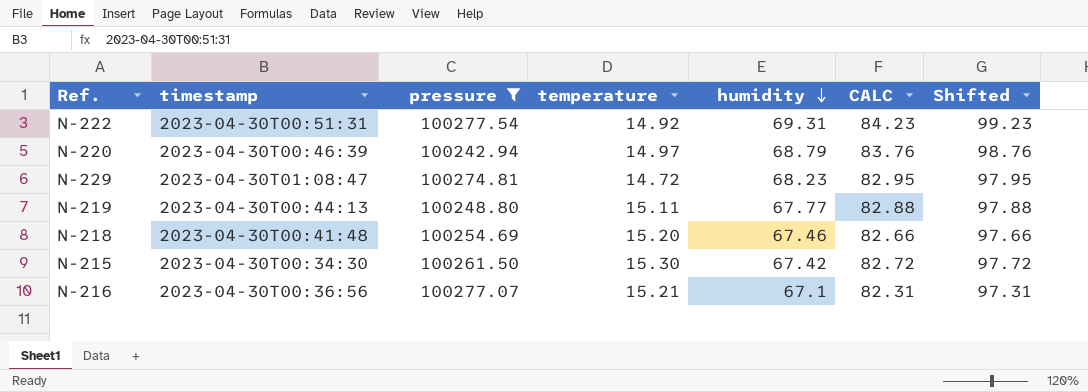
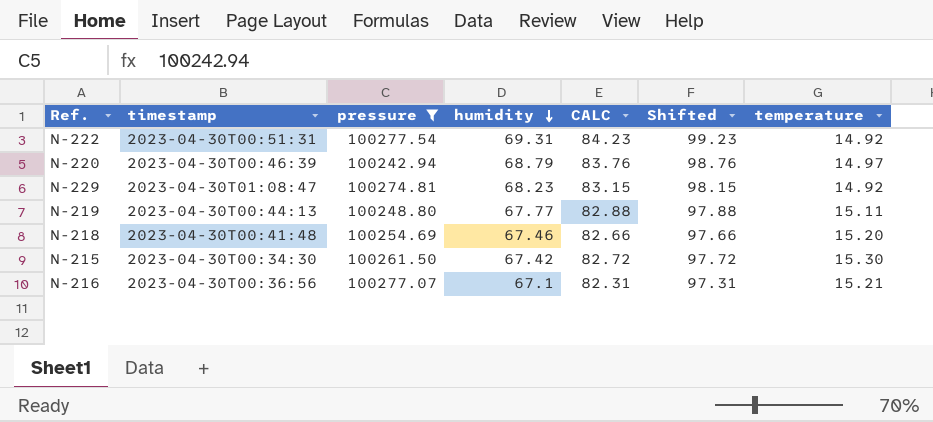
column temperature | position: 4 -> 7
N-229 | CALC: 82.95 -> 83.15
N-229 | Shifted: 97.95 -> 98.15
N-229 | temperature: 14.72 -> 14.92

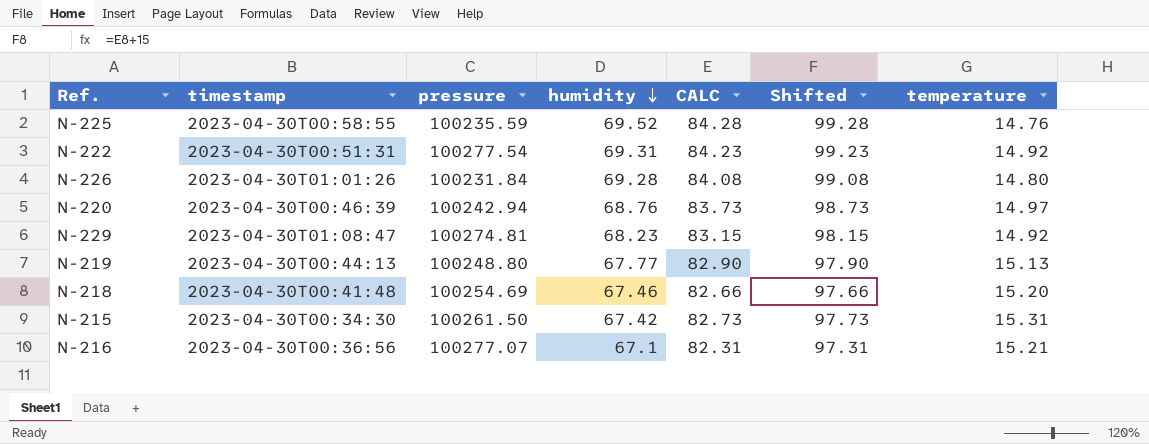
filter: pressure >= 100242.94 -> none
N-220 | humidity: 68.79 -> 68.76
N-220 | CALC: 83.76 -> 83.73
N-220 | Shifted: 98.76 -> 98.73
N-219 | CALC: 82.88 -> 82.90
N-219 | Shifted: 97.88 -> 97.90
N-219 | temperature: 15.11 -> 15.13
N-215 | CALC: 82.72 -> 82.73
N-215 | Shifted: 97.72 -> 97.73
N-215 | temperature: 15.30 -> 15.31

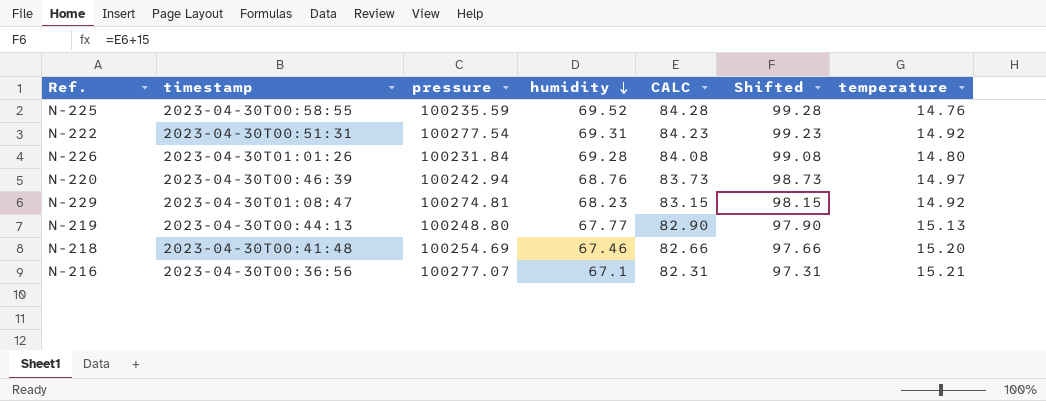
row N-215: 2023-04-30T00:34:30 | 100261.50 | 67.42 | 82.73 | 97.73 | 15.31 -> none

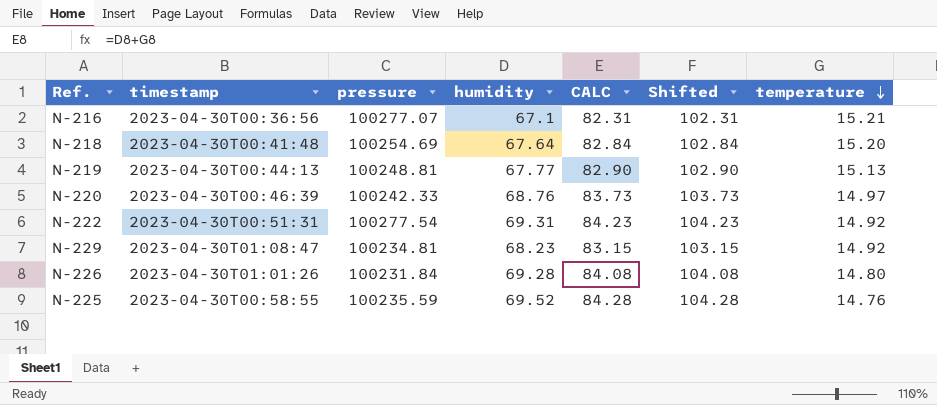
row order: humidity descending -> temperature descending
column Shifted | formula: [CALC] + 15 -> [CALC] + 20
N-218 | humidity: 67.46 -> 67.64
N-218 | CALC: 82.66 -> 82.84
N-219 | pressure: 100248.80 -> 100248.81
N-220 | pressure: 100242.94 -> 100242.33
N-229 | pressure: 100274.81 -> 100234.81

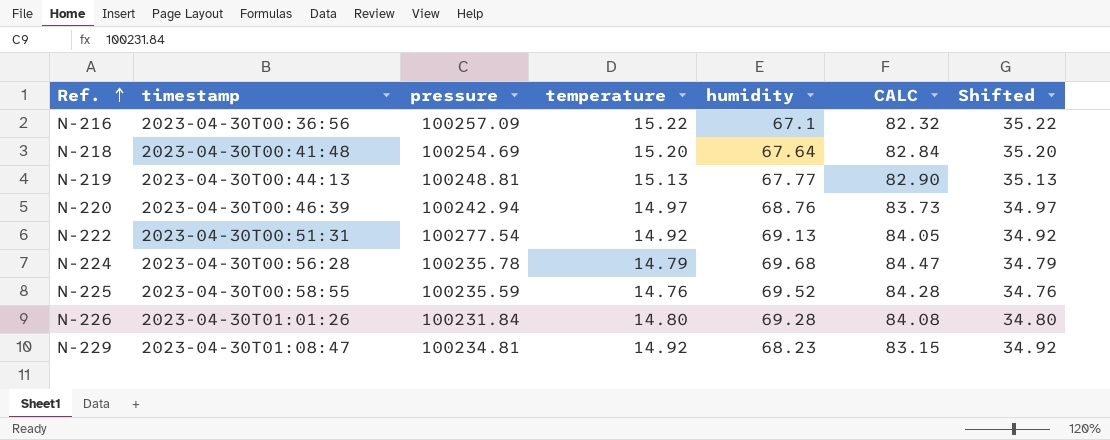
row order: temperature descending -> Ref. ascending
column temperature | position: 7 -> 4
column Shifted | formula: [CALC] + 20 -> [temperature] + 20
N-216 | pressure: 100277.07 -> 100257.09
N-216 | temperature: 15.21 -> 15.22
N-216 | CALC: 82.31 -> 82.32
N-220 | pressure: 100242.33 -> 100242.94
N-222 | humidity: 69.31 -> 69.13
N-222 | CALC: 84.23 -> 84.05
row N-224: none -> 2023-04-30T00:56:28 | 100235.78 | 14.79 | 69.68 | 84.47 | 34.79

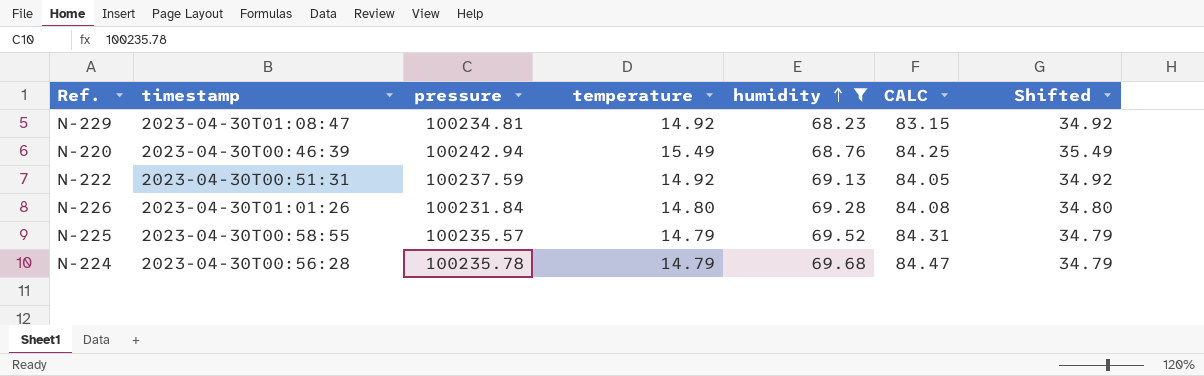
filter: none -> humidity >= 68.23
row order: Ref. ascending -> humidity ascending
N-220 | temperature: 14.97 -> 15.49
N-220 | CALC: 83.73 -> 84.25
N-220 | Shifted: 34.97 -> 35.49
N-222 | pressure: 100277.54 -> 100237.59
N-225 | pressure: 100235.59 -> 100235.57
N-225 | temperature: 14.76 -> 14.79
N-225 | CALC: 84.28 -> 84.31
N-225 | Shifted: 34.76 -> 34.79

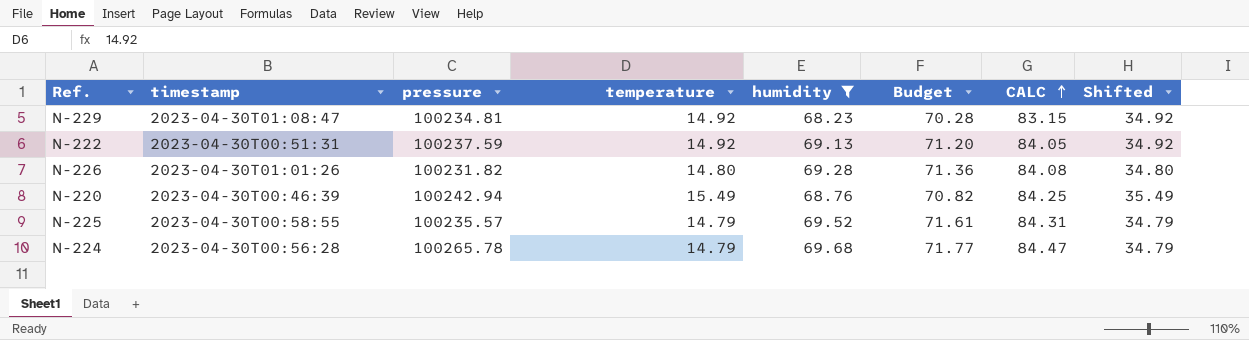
row order: humidity ascending -> CALC ascending
column Budget | formula: none -> [humidity] * 1.03
N-226 | pressure: 100231.84 -> 100231.82
N-224 | pressure: 100235.78 -> 100265.78

